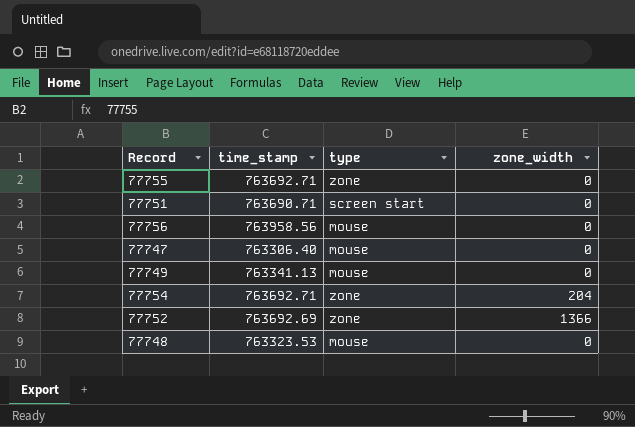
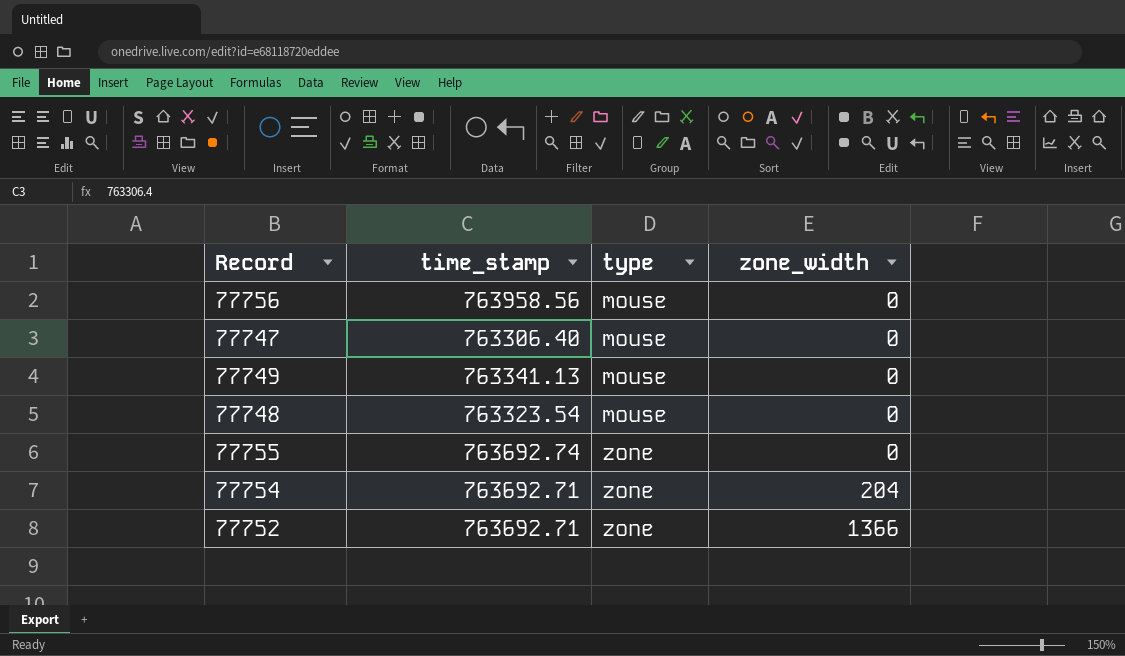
row order: none -> type ascending
row 77751: 763690.71 | screen start | 0 -> none
77748 | time_stamp: 763323.53 -> 763323.54
77755 | time_stamp: 763692.71 -> 763692.74
77752 | time_stamp: 763692.69 -> 763692.71

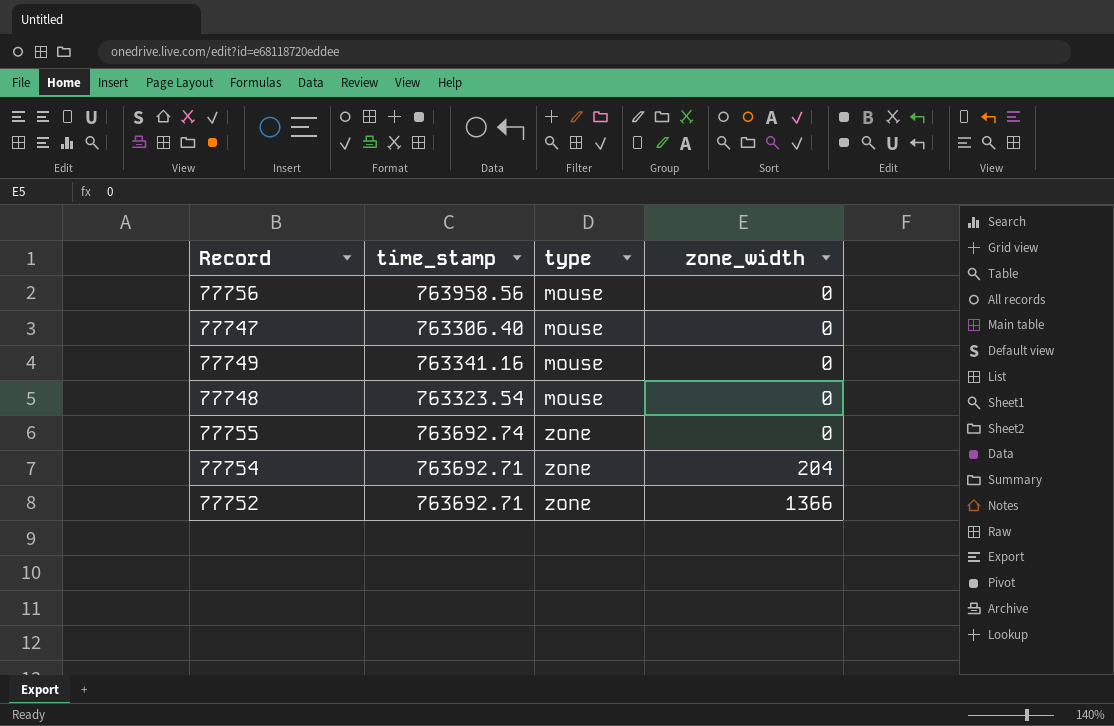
77749 | time_stamp: 763341.13 -> 763341.16

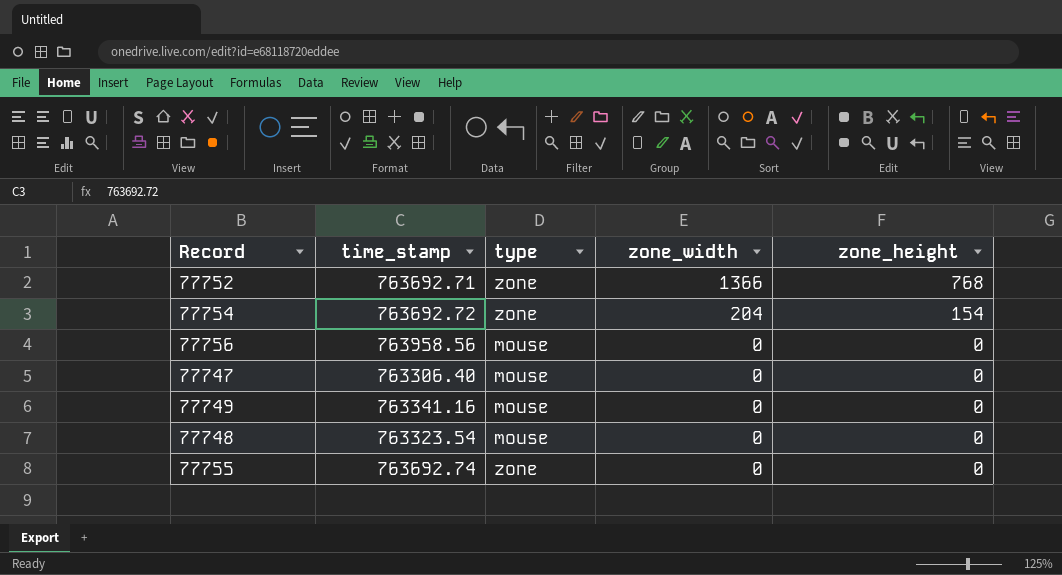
row order: type ascending -> zone_width descending
column zone_height | position: none -> 5
77754 | time_stamp: 763692.71 -> 763692.72

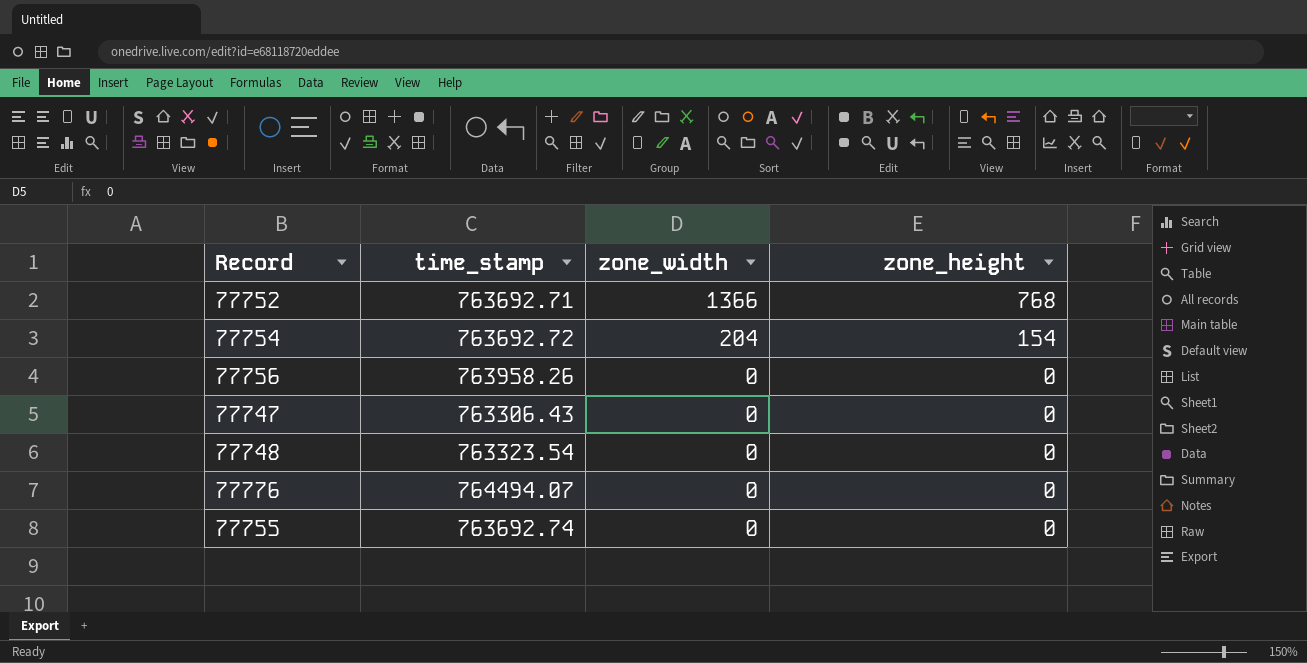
column type | position: 3 -> none
row 77749: 763341.16 | mouse | 0 | 0 -> none
77756 | time_stamp: 763958.56 -> 763958.26
77747 | time_stamp: 763306.40 -> 763306.43
row 77776: none -> 764494.07 | 0 | 0

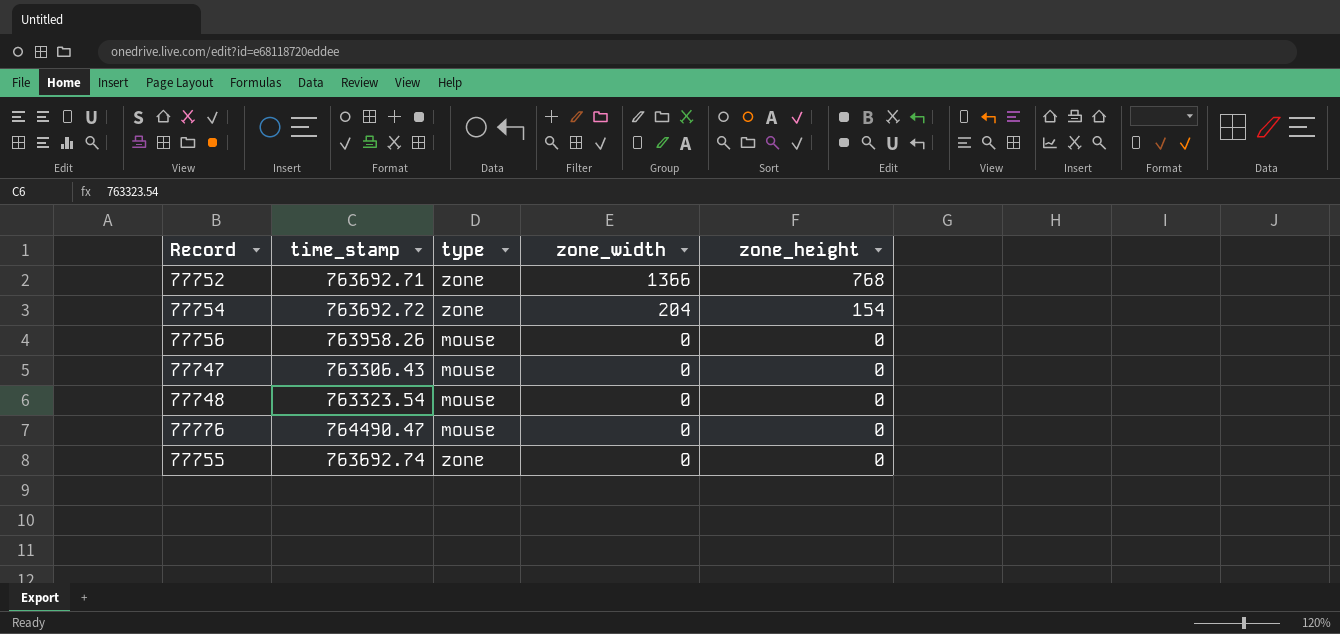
column type | position: none -> 3
77776 | time_stamp: 764494.07 -> 764490.47

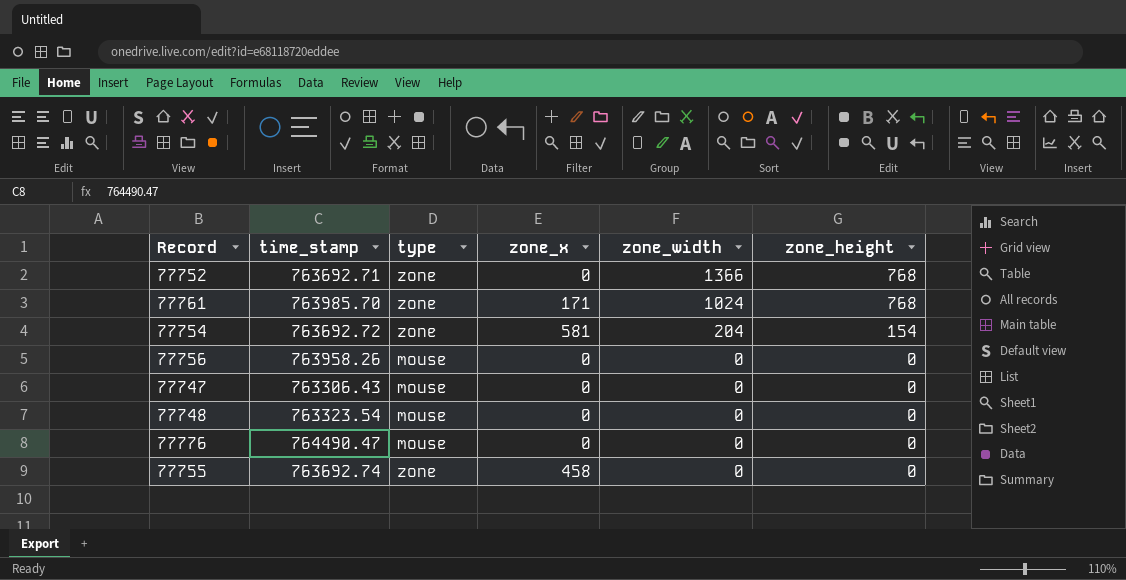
column zone_x | position: none -> 4
row 77761: none -> 763985.70 | zone | 171 | 1024 | 768

